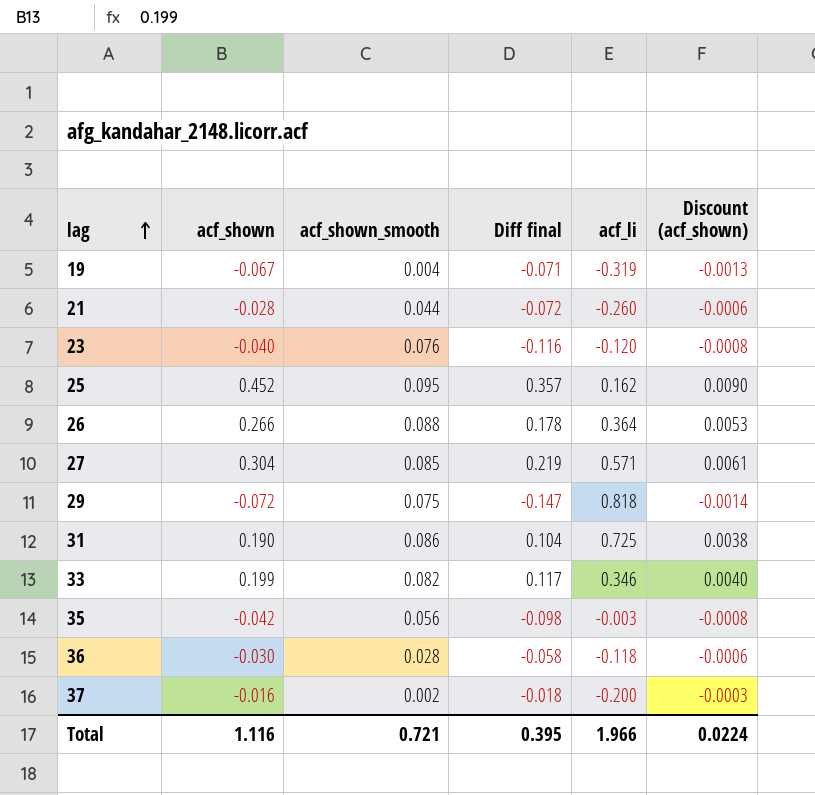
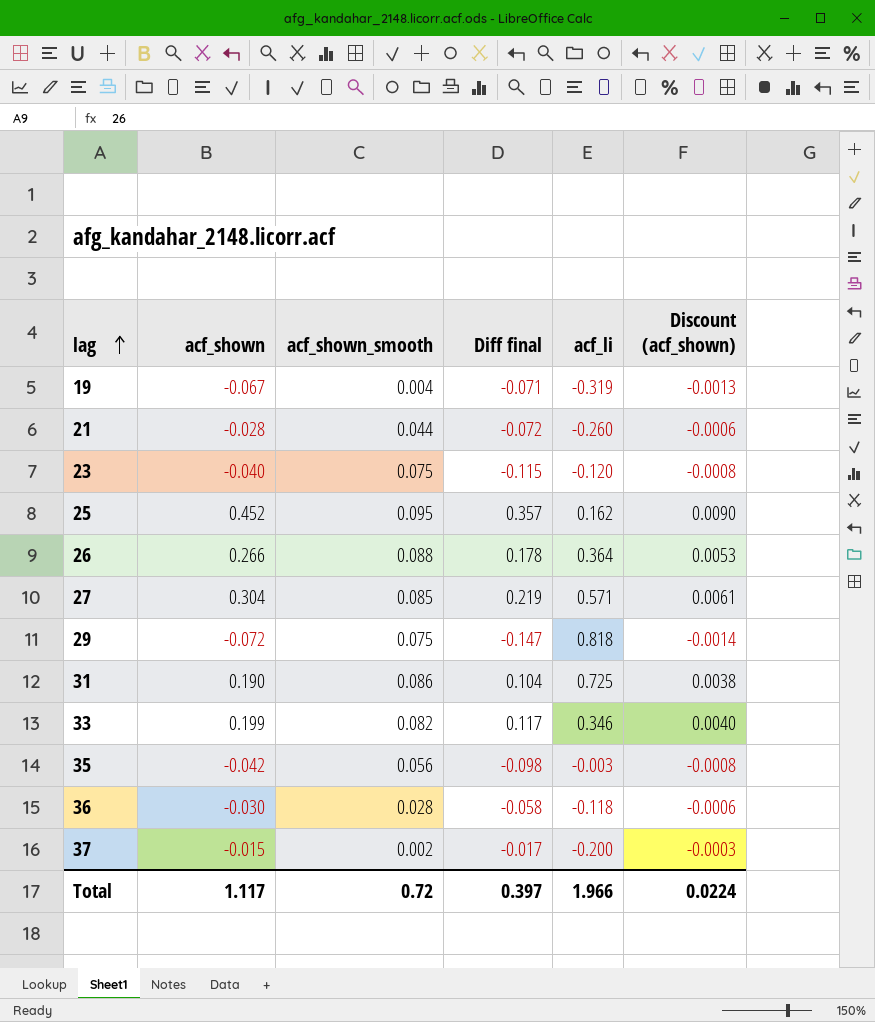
23 | acf_shown_smooth: 0.076 -> 0.075
23 | Diff final: -0.116 -> -0.115
37 | acf_shown: -0.016 -> -0.015
37 | Diff final: -0.018 -> -0.017
Total | acf_shown: 1.116 -> 1.117
Total | acf_shown_smooth: 0.721 -> 0.72
Total | Diff final: 0.395 -> 0.397

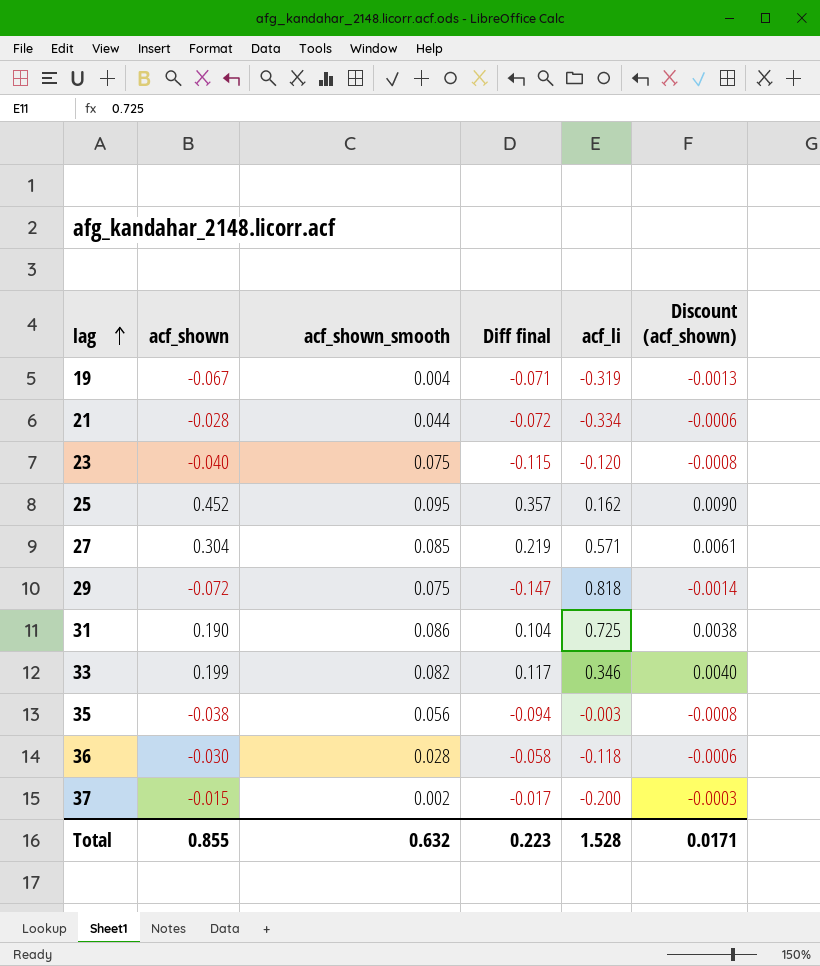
row 26: 0.266 | 0.088 | 0.178 | 0.364 | 0.0053 -> none
21 | acf_li: -0.260 -> -0.334
35 | acf_shown: -0.042 -> -0.038
35 | Diff final: -0.098 -> -0.094
Total | acf_shown: 1.117 -> 0.855
Total | acf_shown_smooth: 0.72 -> 0.632
Total | Diff final: 0.397 -> 0.223
Total | acf_li: 1.966 -> 1.528
Total | Discount (acf_shown): 0.0224 -> 0.0171

